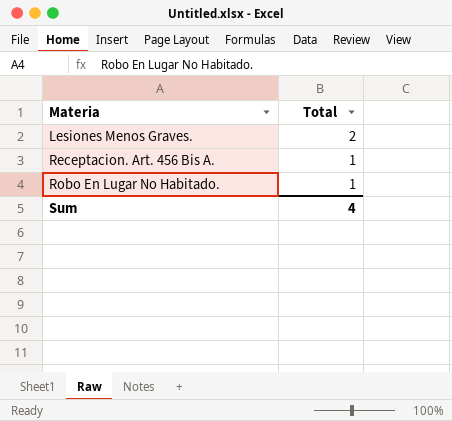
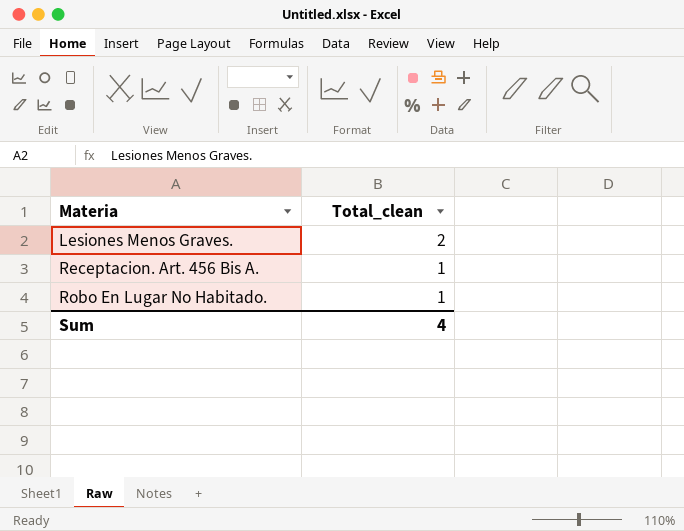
column name: Total -> Total_clean

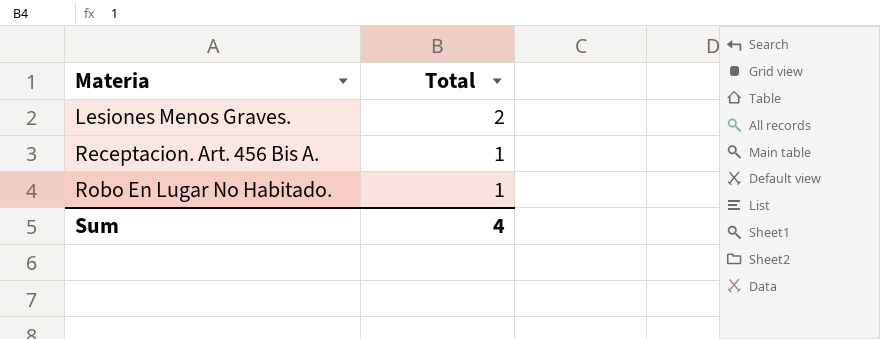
column name: Total_clean -> Total

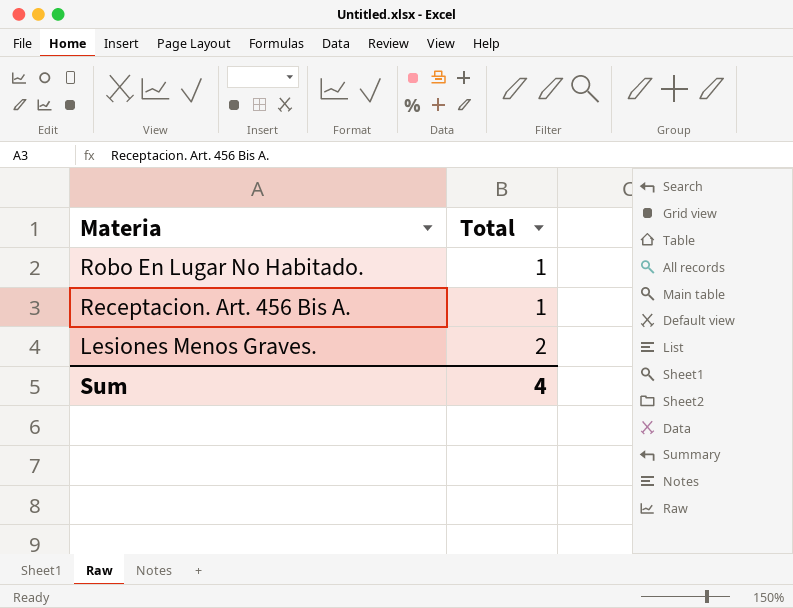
row order: Materia ascending -> Materia descending

